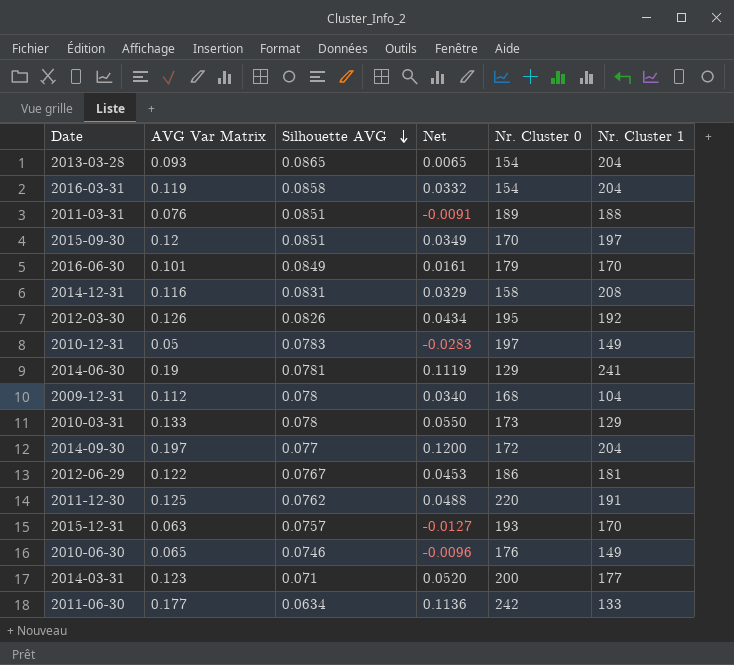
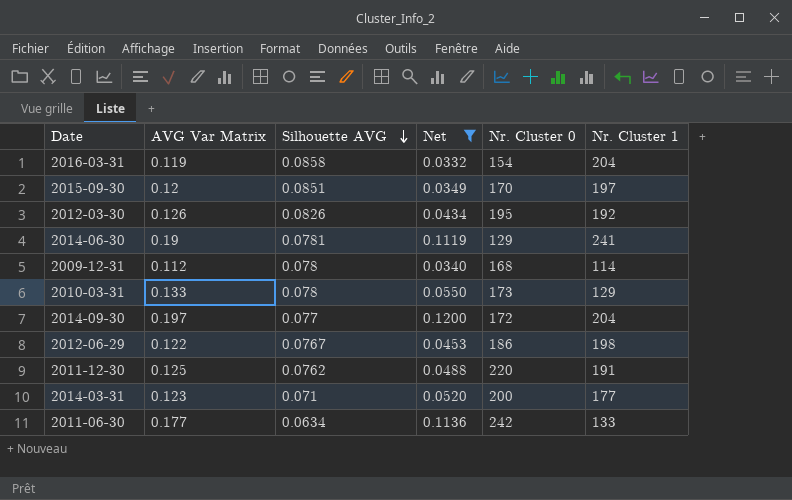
filter: none -> Net >= 0.0332
2009-12-31 | Nr. Cluster 1: 104 -> 114
2012-06-29 | Nr. Cluster 1: 181 -> 198

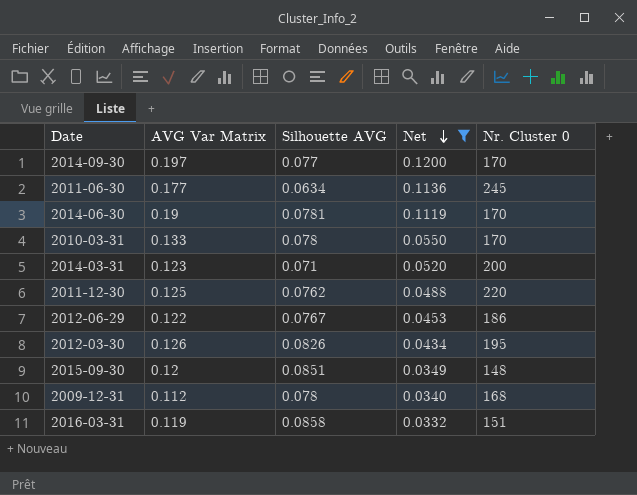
row order: Silhouette AVG descending -> Net descending
column Nr. Cluster 1 | position: 6 -> none
2014-09-30 | Nr. Cluster 0: 172 -> 170
2011-06-30 | Nr. Cluster 0: 242 -> 245
2014-06-30 | Nr. Cluster 0: 129 -> 170
2010-03-31 | Nr. Cluster 0: 173 -> 170
2015-09-30 | Nr. Cluster 0: 170 -> 148
2016-03-31 | Nr. Cluster 0: 154 -> 151

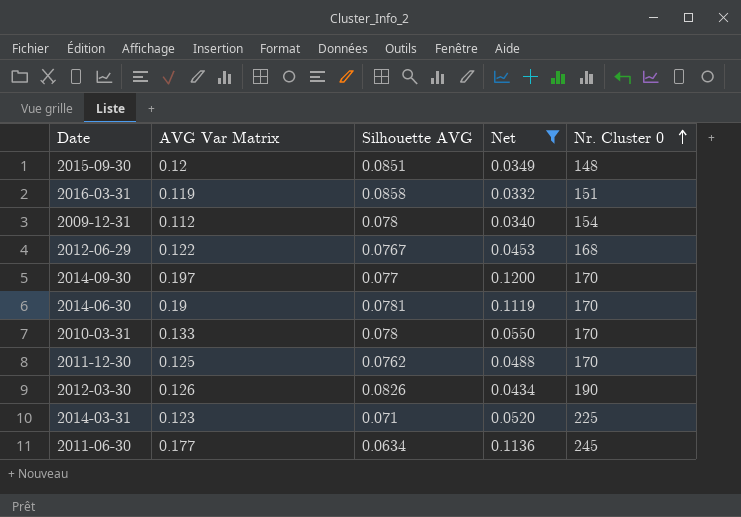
row order: Net descending -> Nr. Cluster 0 ascending
2009-12-31 | Nr. Cluster 0: 168 -> 154
2012-06-29 | Nr. Cluster 0: 186 -> 168
2011-12-30 | Nr. Cluster 0: 220 -> 170
2012-03-30 | Nr. Cluster 0: 195 -> 190
2014-03-31 | Nr. Cluster 0: 200 -> 225

